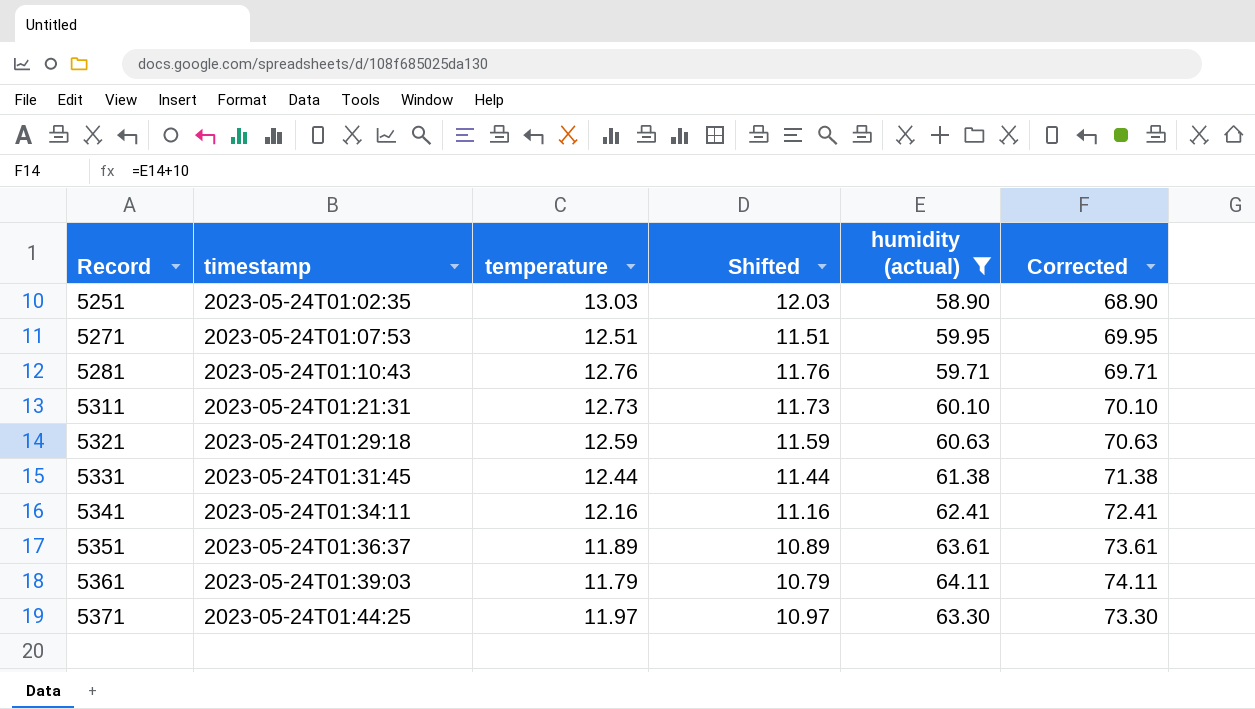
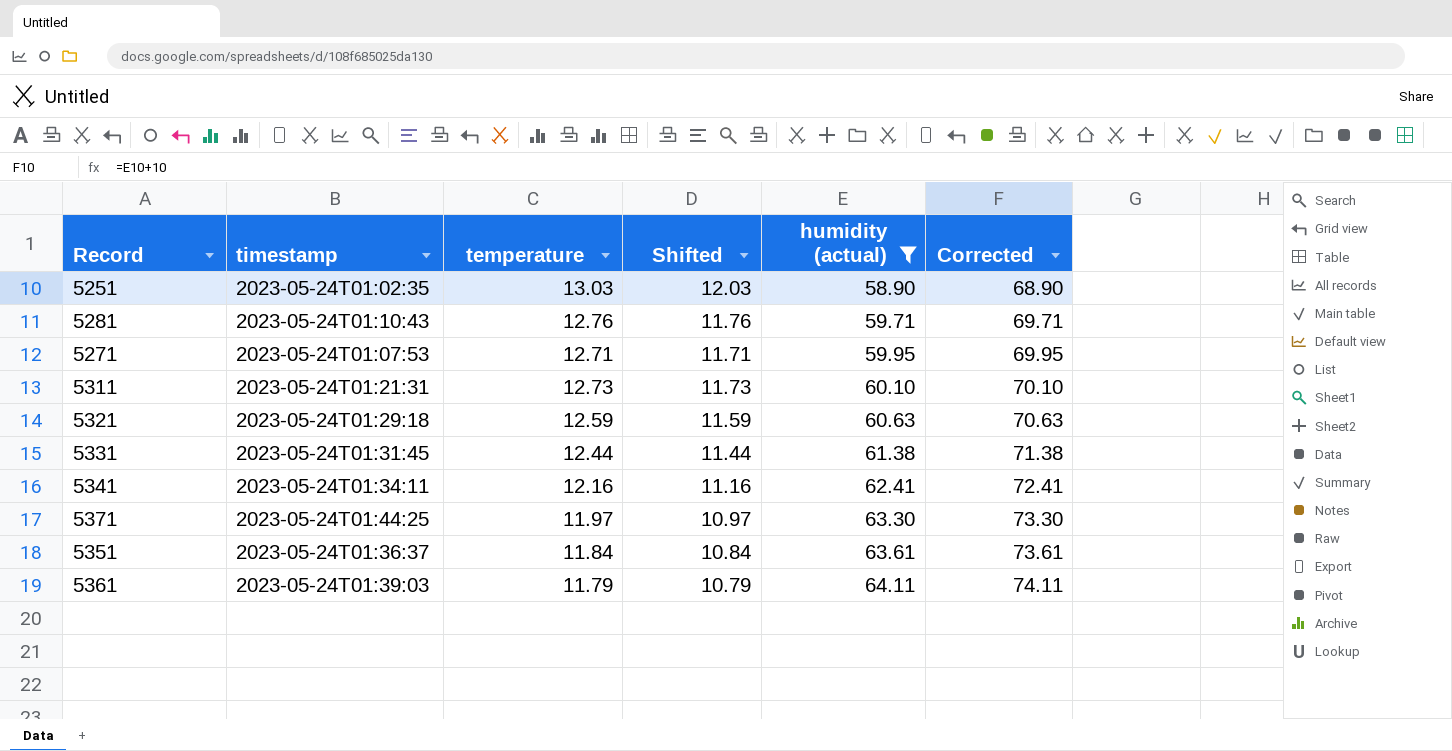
row order: Record ascending -> humidity (actual) ascending
5271 | temperature: 12.51 -> 12.71
5271 | Shifted: 11.51 -> 11.71
5351 | temperature: 11.89 -> 11.84
5351 | Shifted: 10.89 -> 10.84

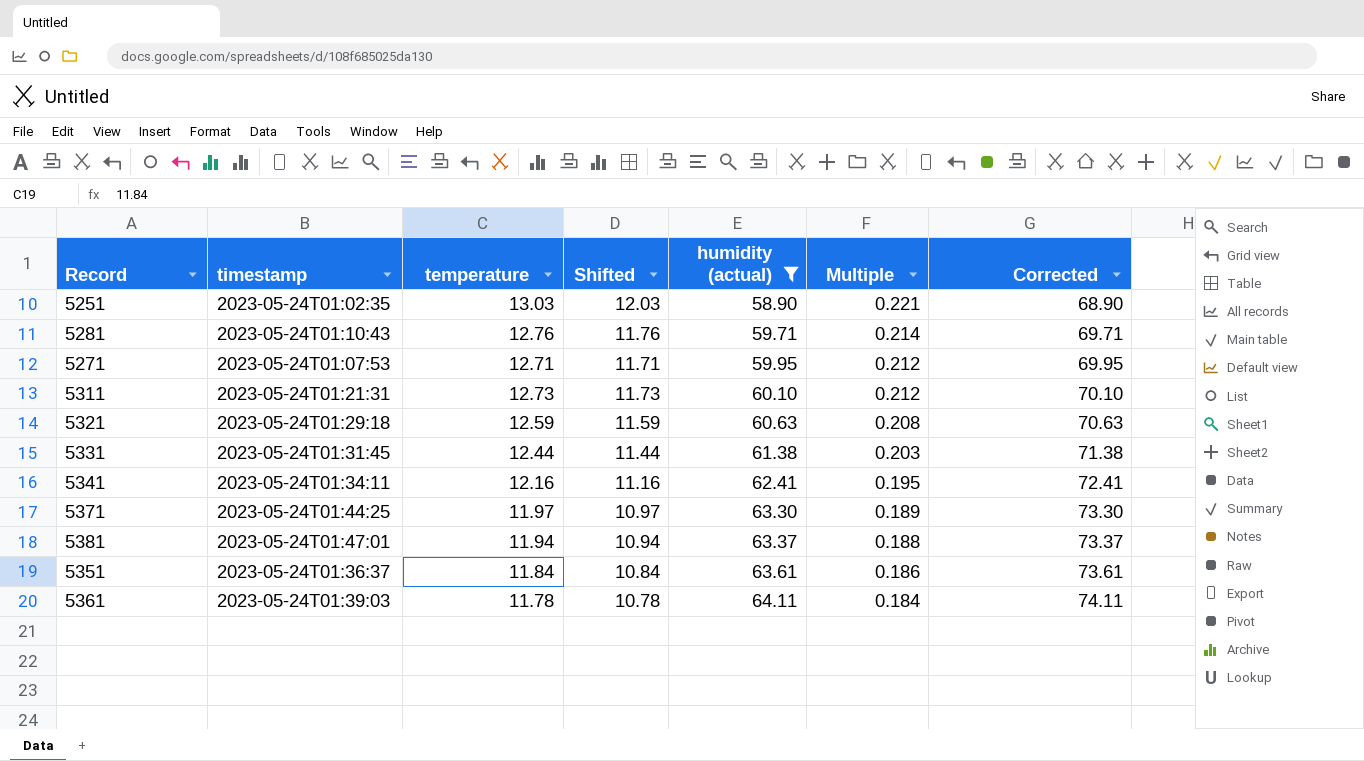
column Multiple | formula: none -> [temperature] / [humidity (actual)]
row 5381: none -> 2023-05-24T01:47:01 | 11.94 | 10.94 | 63.37 | 0.188 | 73.37
5361 | temperature: 11.79 -> 11.78
5361 | Shifted: 10.79 -> 10.78

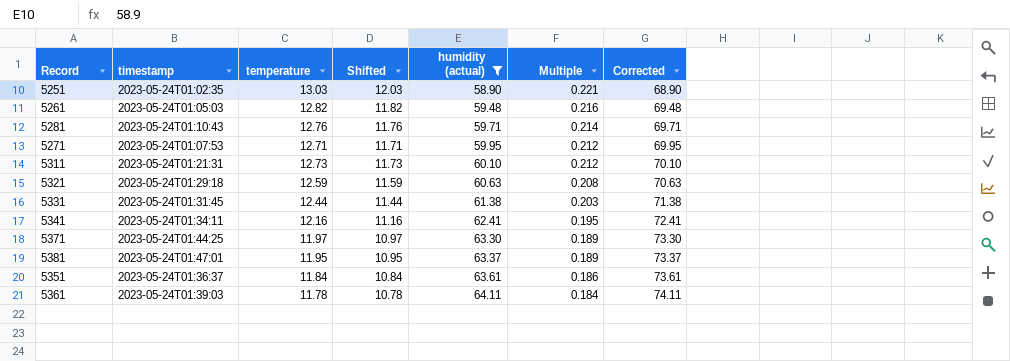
row 5261: none -> 2023-05-24T01:05:03 | 12.82 | 11.82 | 59.48 | 0.216 | 69.48
5381 | temperature: 11.94 -> 11.95
5381 | Shifted: 10.94 -> 10.95
5381 | Multiple: 0.188 -> 0.189

